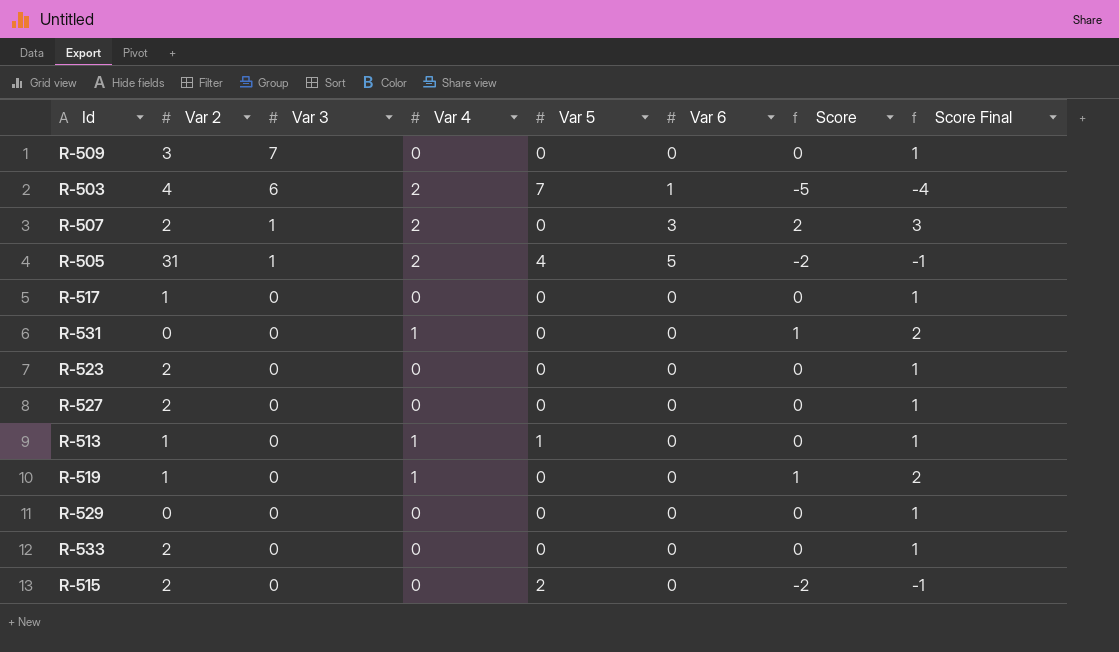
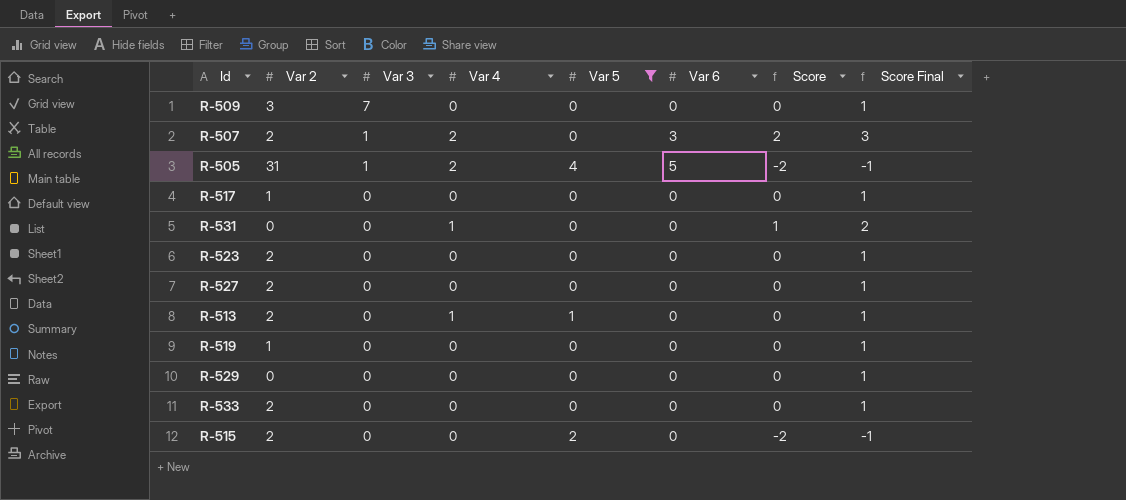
filter: none -> Var 5 != 7
R-513 | Var 2: 1 -> 2
R-519 | Var 4: 1 -> 0
R-519 | Score: 1 -> 0
R-519 | Score Final: 2 -> 1

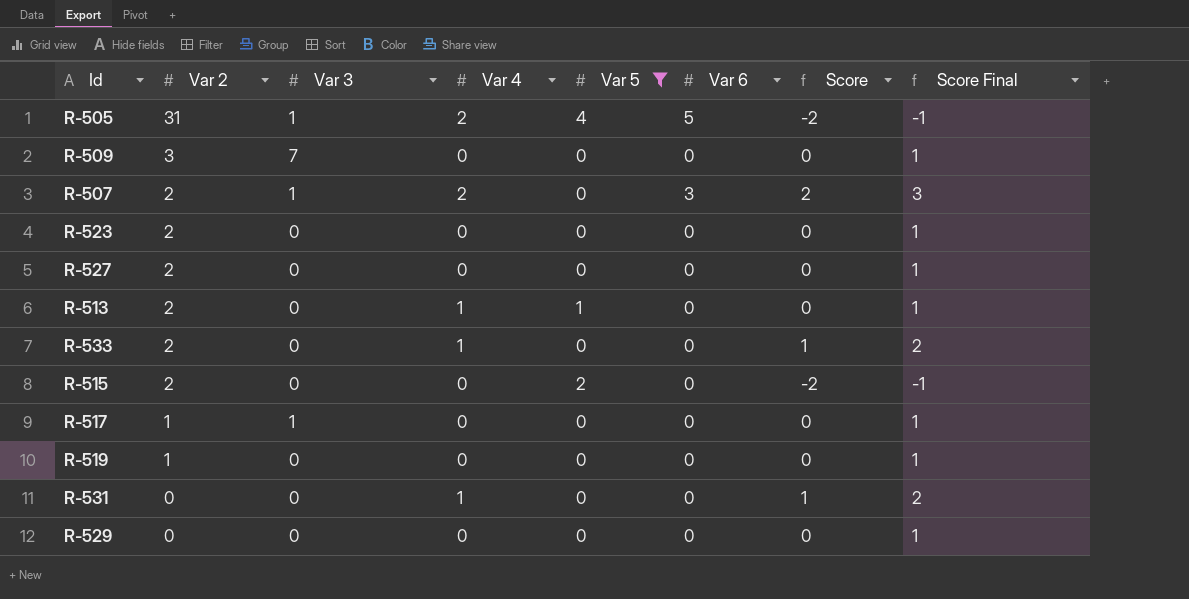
row order: Var 3 descending -> Var 2 descending
R-533 | Var 4: 0 -> 1
R-533 | Score: 0 -> 1
R-533 | Score Final: 1 -> 2
R-517 | Var 3: 0 -> 1

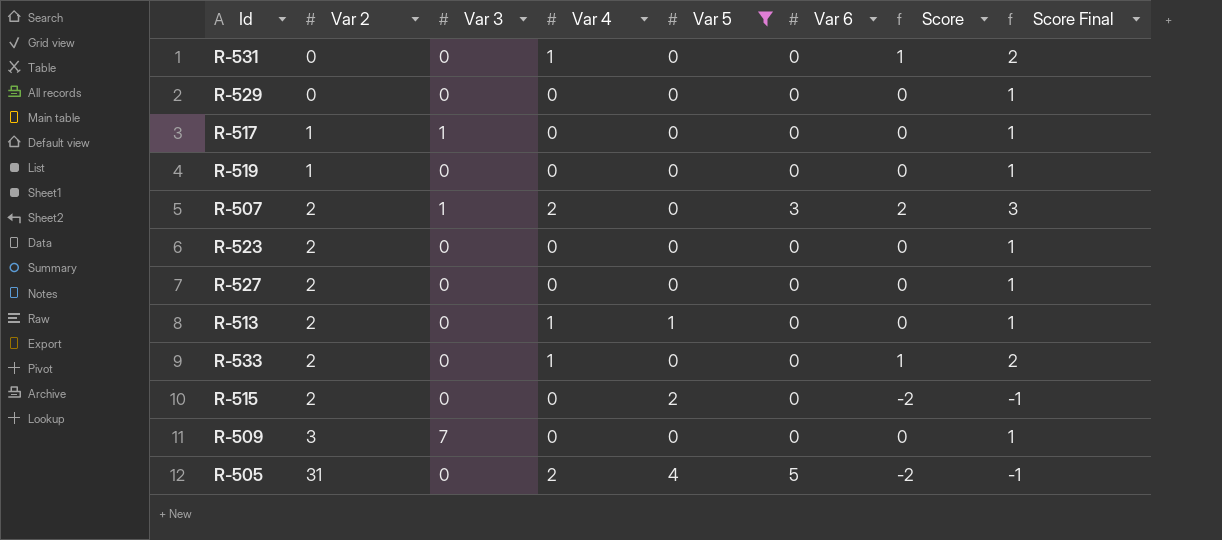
row order: Var 2 descending -> Var 2 ascending
R-505 | Var 3: 1 -> 0

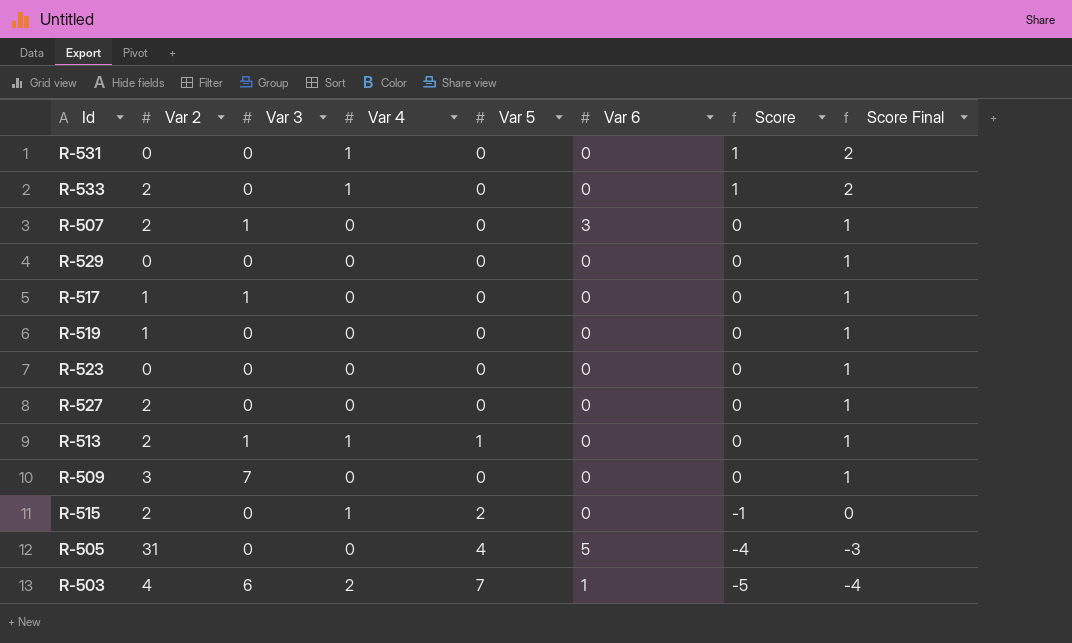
filter: Var 5 != 7 -> none
row order: Var 2 ascending -> Score descending
R-507 | Var 4: 2 -> 0
R-507 | Score: 2 -> 0
R-507 | Score Final: 3 -> 1
R-523 | Var 2: 2 -> 0
R-513 | Var 3: 0 -> 1
R-515 | Var 4: 0 -> 1
R-515 | Score: -2 -> -1
R-515 | Score Final: -1 -> 0
R-505 | Var 4: 2 -> 0
R-505 | Score: -2 -> -4
R-505 | Score Final: -1 -> -3

